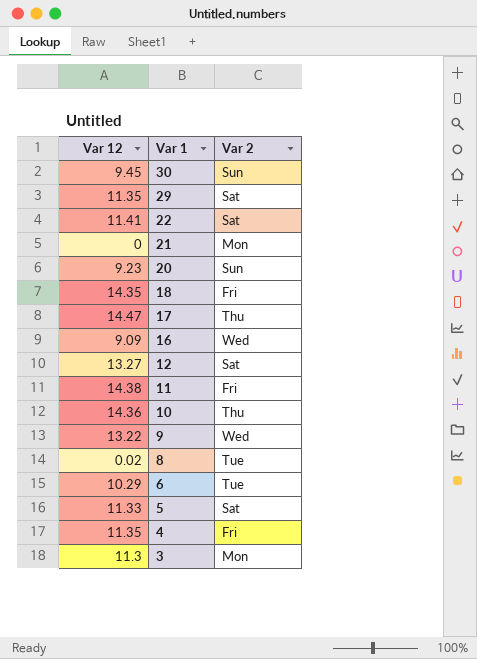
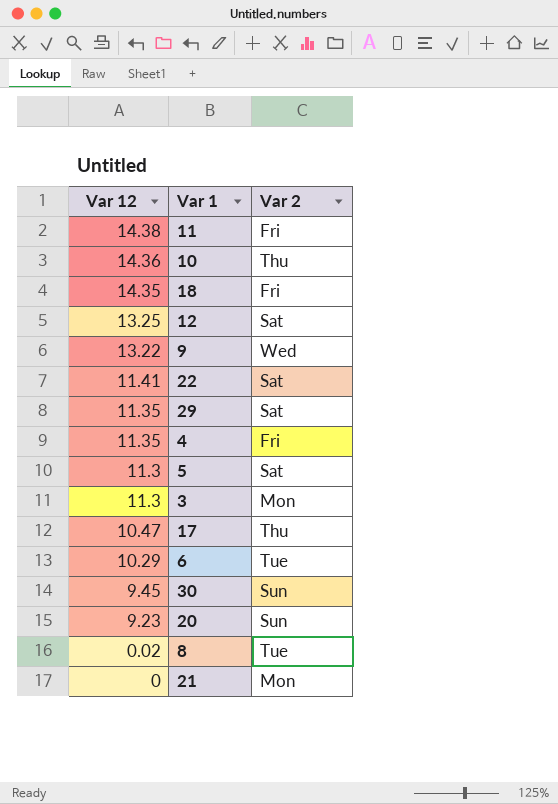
row order: Var 1 descending -> Var 12 descending
row 16: 9.09 | Wed -> none
12 | Var 12: 13.27 -> 13.25
5 | Var 12: 11.33 -> 11.3
17 | Var 12: 14.47 -> 10.47

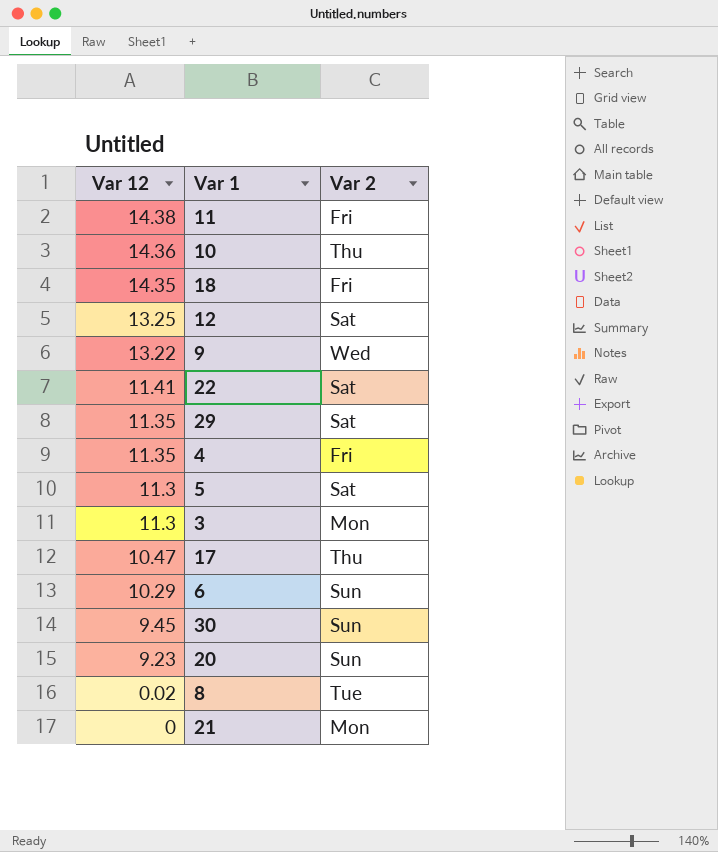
6 | Var 2: Tue -> Sun

